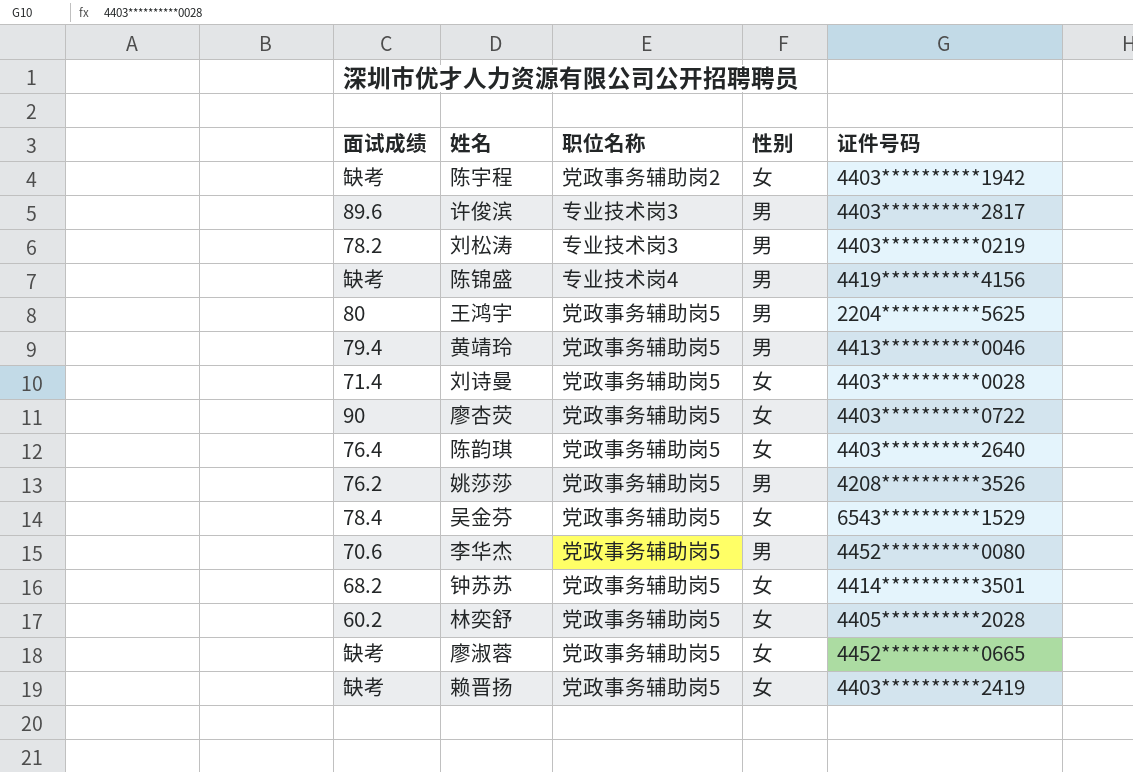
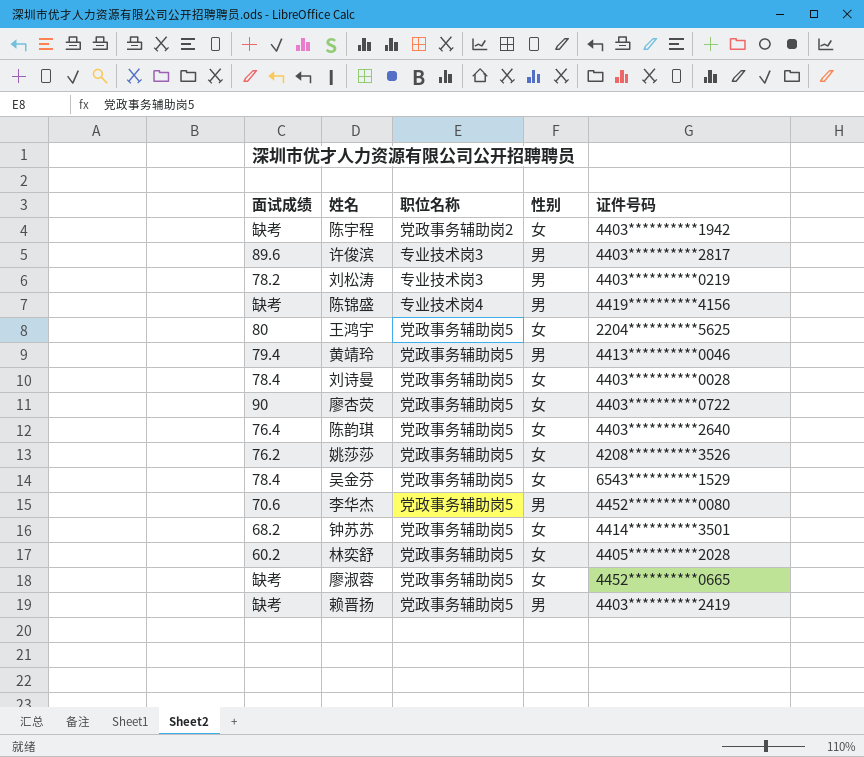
王鸿宇 | 性别: 男 -> 女
刘诗曼 | 面试成绩: 71.4 -> 78.4
姚莎莎 | 性别: 男 -> 女
赖晋扬 | 性别: 女 -> 男

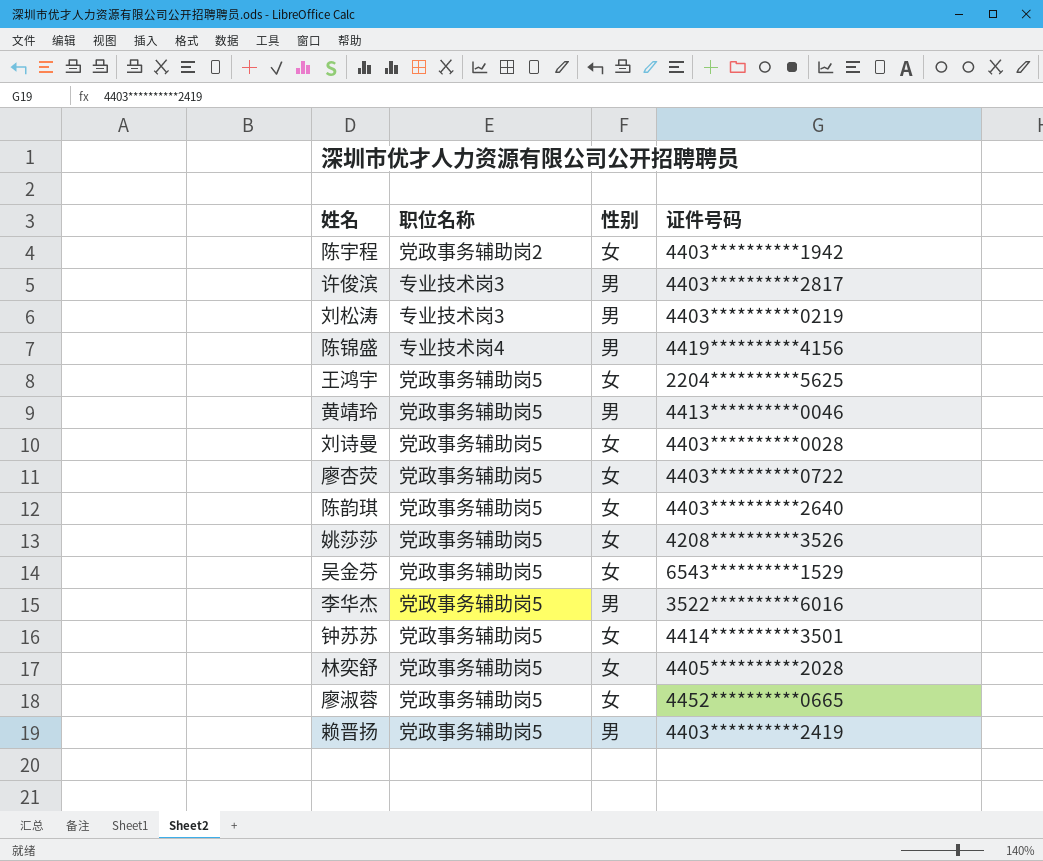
column 面试成绩 | position: 1 -> none
李华杰 | 证件号码: 4452**********0080 -> 3522**********6016

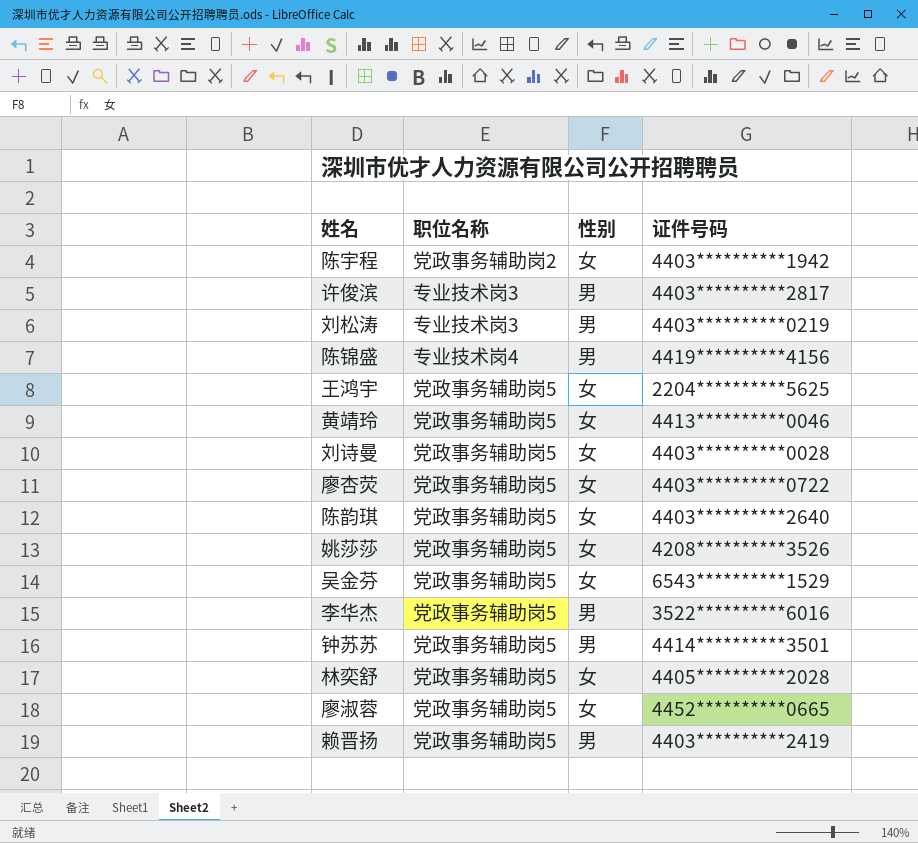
黄靖玲 | 性别: 男 -> 女
钟苏苏 | 性别: 女 -> 男

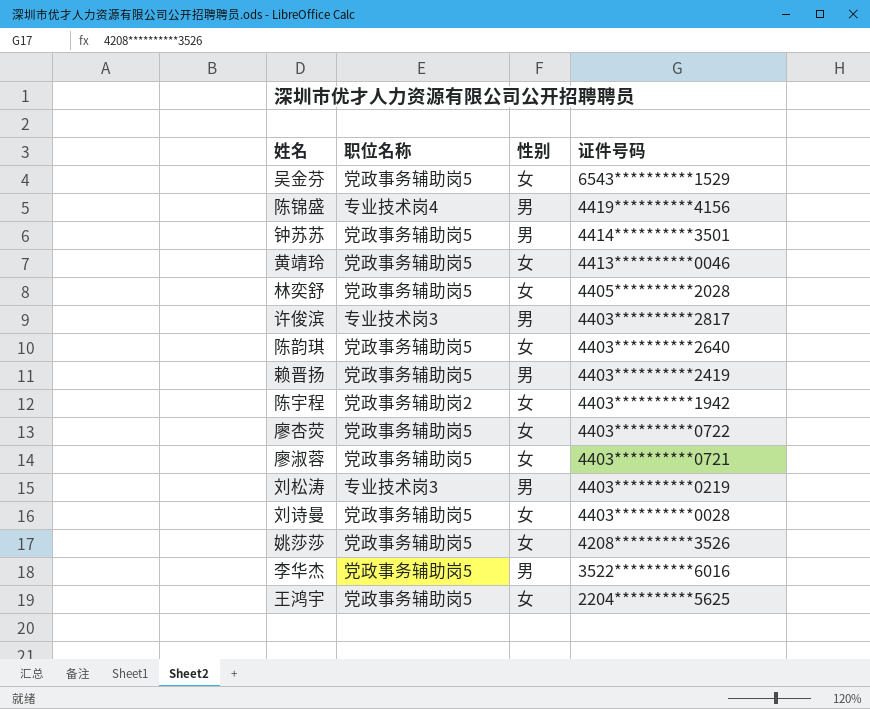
row order: none -> 证件号码 descending
廖淑蓉 | 证件号码: 4452**********0665 -> 4403**********0721

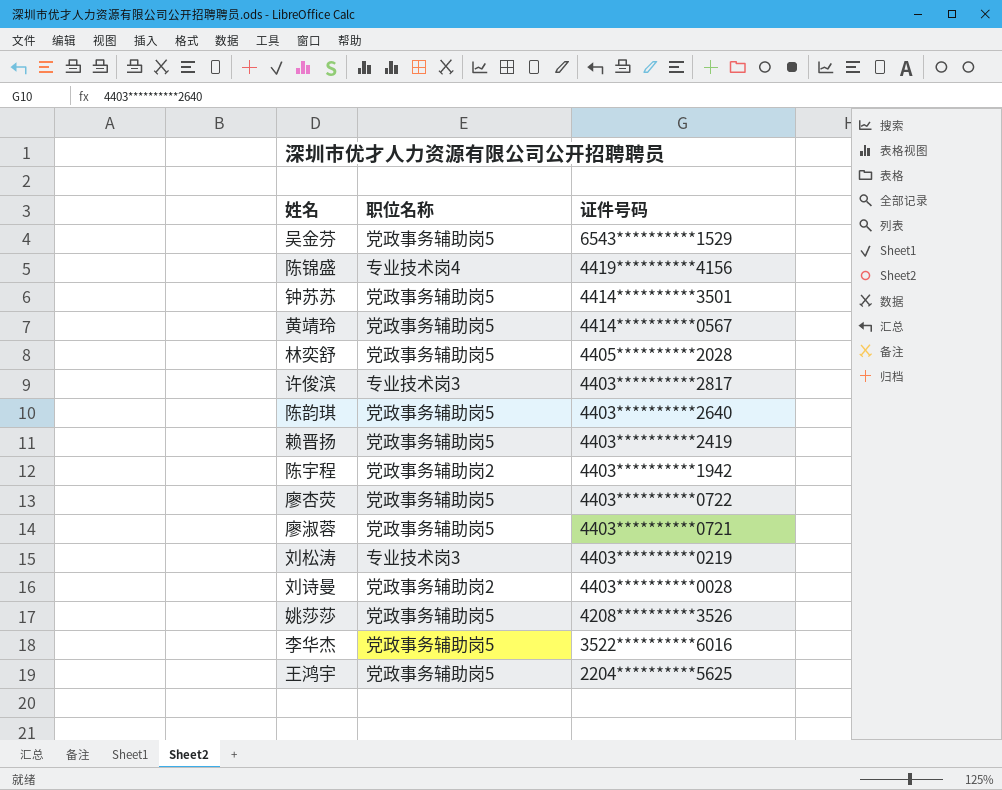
column 性别 | position: 3 -> none
黄靖玲 | 证件号码: 4413**********0046 -> 4414**********0567
刘诗曼 | 职位名称: 党政事务辅助岗5 -> 党政事务辅助岗2

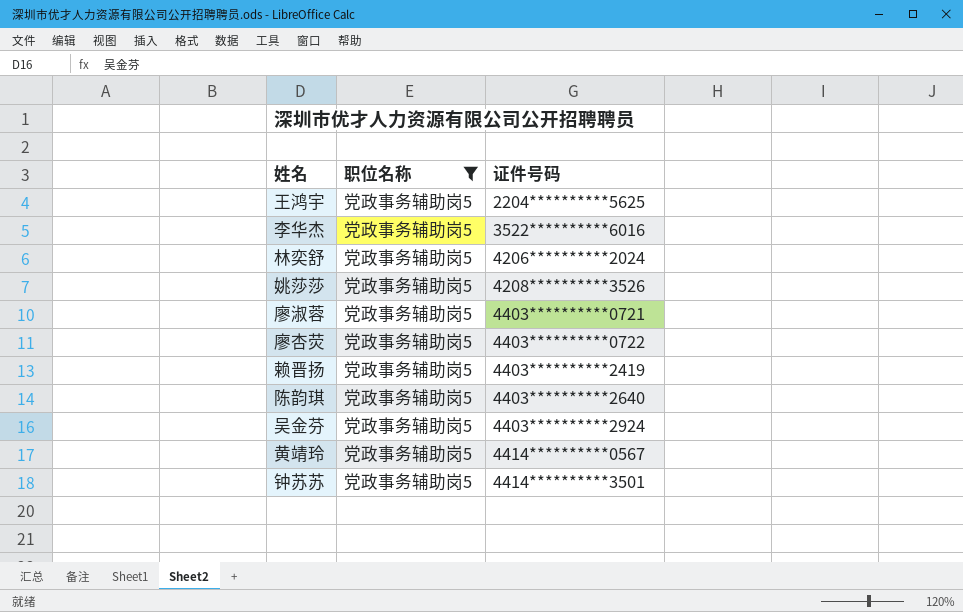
filter: none -> 职位名称 = 党政事务辅助岗5
row order: 证件号码 descending -> 证件号码 ascending
林奕舒 | 证件号码: 4405**********2028 -> 4206**********2024
吴金芬 | 证件号码: 6543**********1529 -> 4403**********2924

